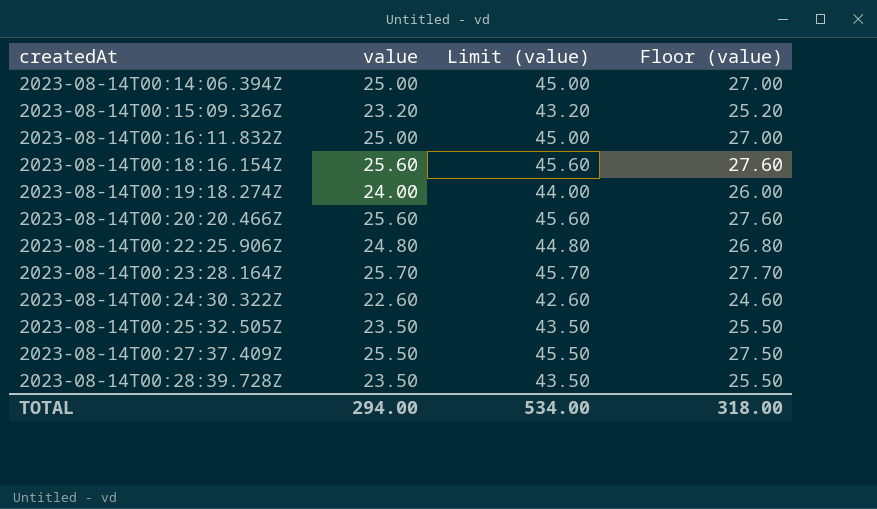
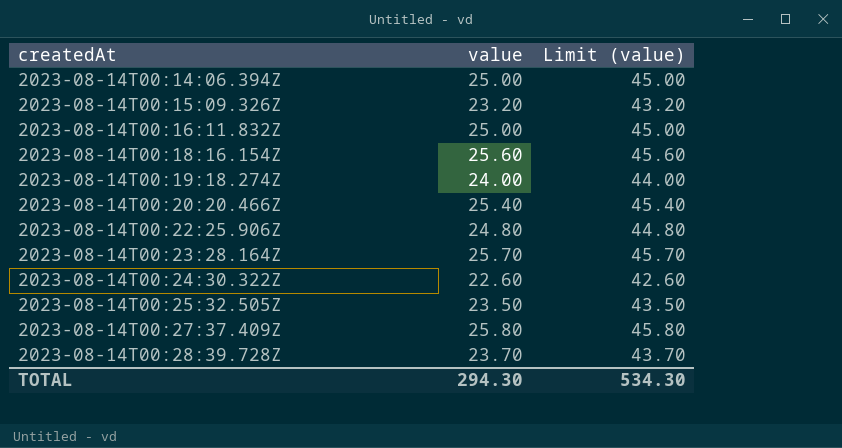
column Floor (value) | formula: [value] + 2 -> none
2023-08-14T00:20:20.466Z | value: 25.60 -> 25.40
2023-08-14T00:20:20.466Z | Limit (value): 45.60 -> 45.40
2023-08-14T00:27:37.409Z | value: 25.50 -> 25.80
2023-08-14T00:27:37.409Z | Limit (value): 45.50 -> 45.80
2023-08-14T00:28:39.728Z | value: 23.50 -> 23.70
2023-08-14T00:28:39.728Z | Limit (value): 43.50 -> 43.70
TOTAL | value: 294.00 -> 294.30
TOTAL | Limit (value): 534.00 -> 534.30

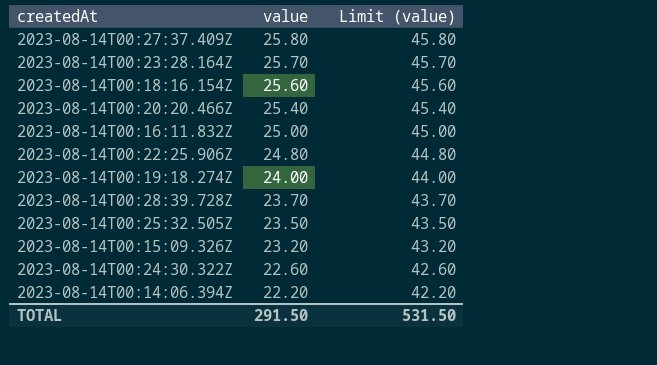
row order: createdAt ascending -> value descending
2023-08-14T00:14:06.394Z | value: 25.00 -> 22.20
2023-08-14T00:14:06.394Z | Limit (value): 45.00 -> 42.20
TOTAL | value: 294.30 -> 291.50
TOTAL | Limit (value): 534.30 -> 531.50

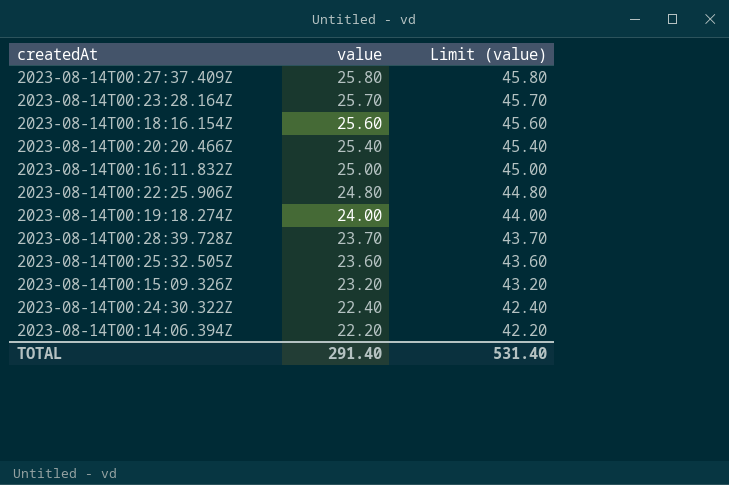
2023-08-14T00:25:32.505Z | value: 23.50 -> 23.60
2023-08-14T00:25:32.505Z | Limit (value): 43.50 -> 43.60
2023-08-14T00:24:30.322Z | value: 22.60 -> 22.40
2023-08-14T00:24:30.322Z | Limit (value): 42.60 -> 42.40
TOTAL | value: 291.50 -> 291.40
TOTAL | Limit (value): 531.50 -> 531.40

